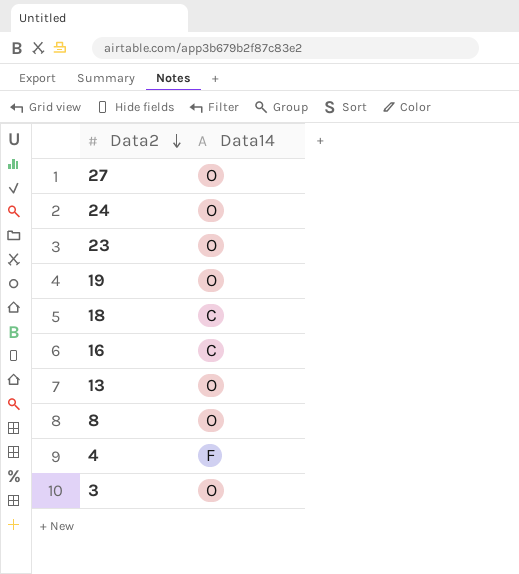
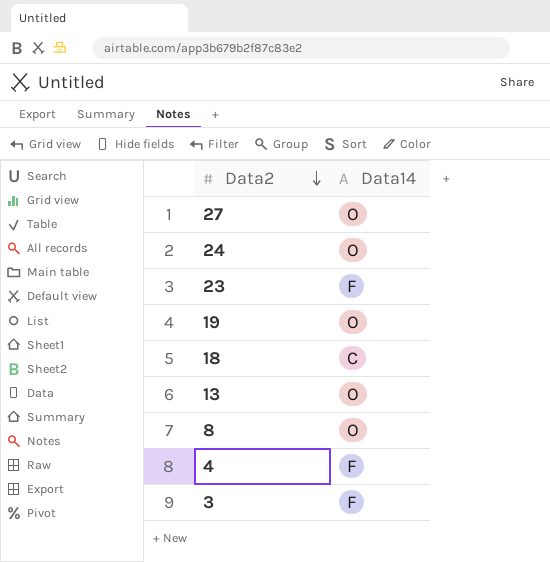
row 16: C -> none
23 | Data14: O -> F
3 | Data14: O -> F

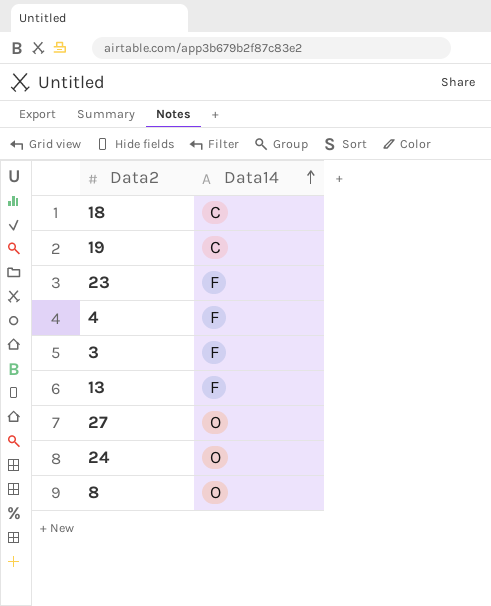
row order: Data2 descending -> Data14 ascending
19 | Data14: O -> C
13 | Data14: O -> F

